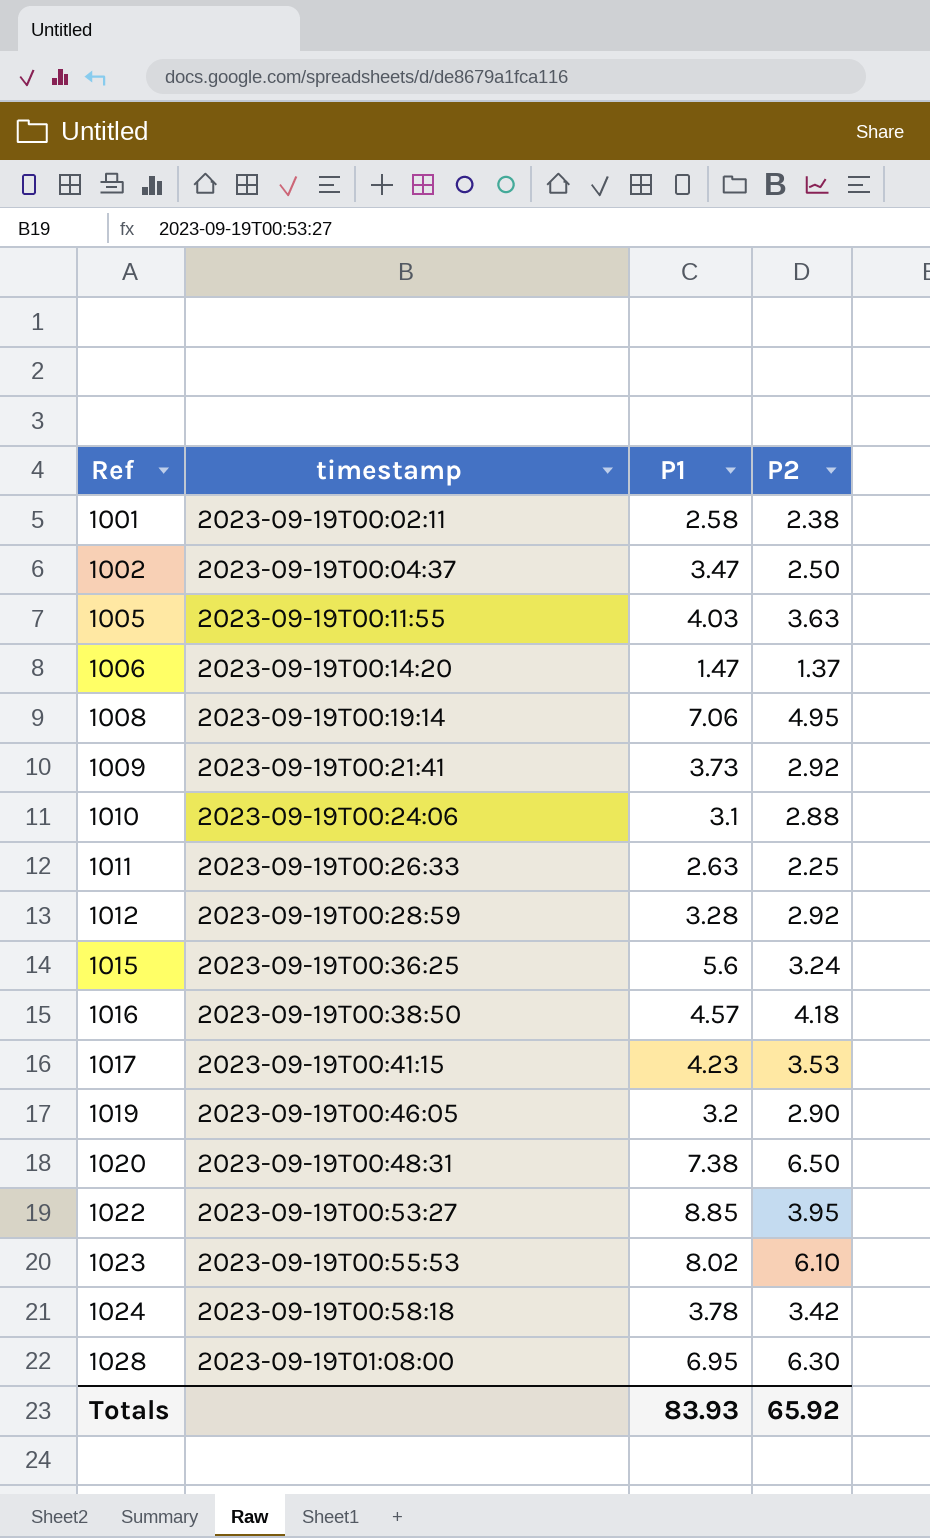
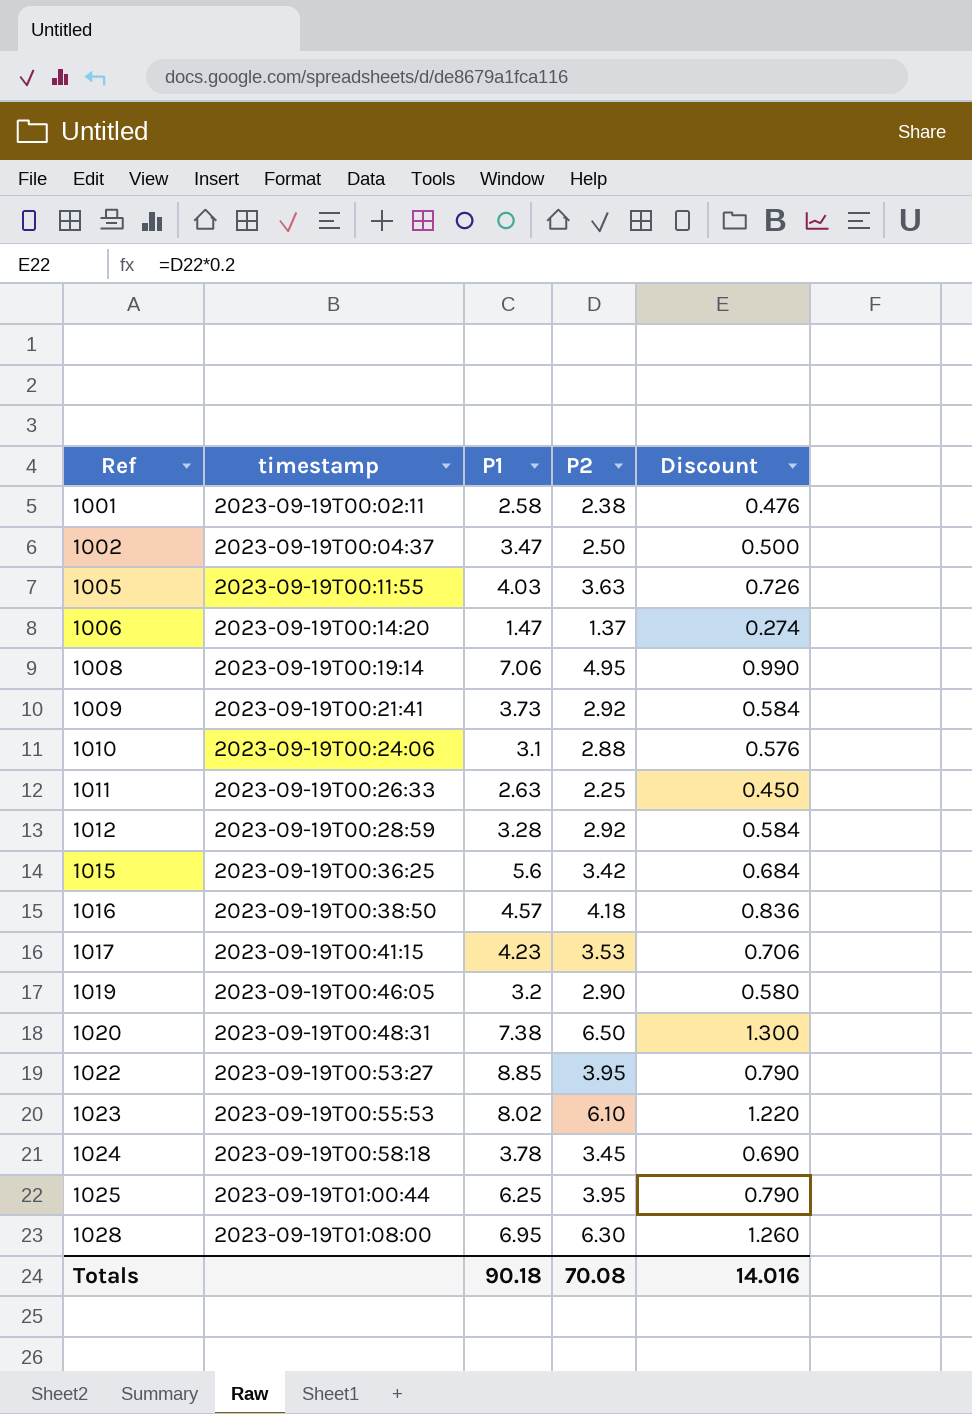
column Discount | formula: none -> [P2] * 0.2
1015 | P2: 3.24 -> 3.42
1024 | P2: 3.42 -> 3.45
row 1025: none -> 2023-09-19T01:00:44 | 6.25 | 3.95 | 0.790
Totals | P1: 83.93 -> 90.18
Totals | P2: 65.92 -> 70.08

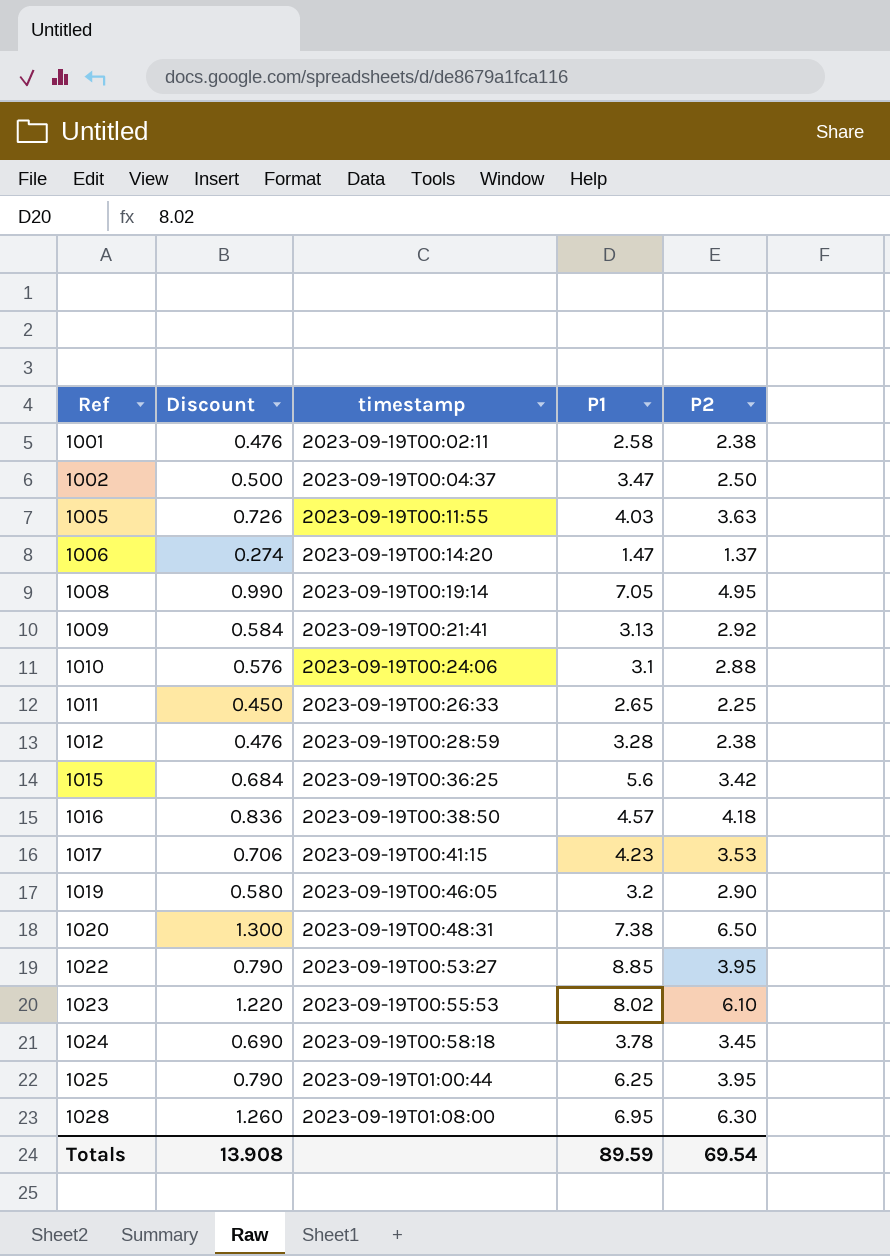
column Discount | position: 5 -> 2
1008 | P1: 7.06 -> 7.05
1009 | P1: 3.73 -> 3.13
1011 | P1: 2.63 -> 2.65
1012 | Discount: 0.584 -> 0.476
1012 | P2: 2.92 -> 2.38
Totals | Discount: 14.016 -> 13.908
Totals | P1: 90.18 -> 89.59
Totals | P2: 70.08 -> 69.54

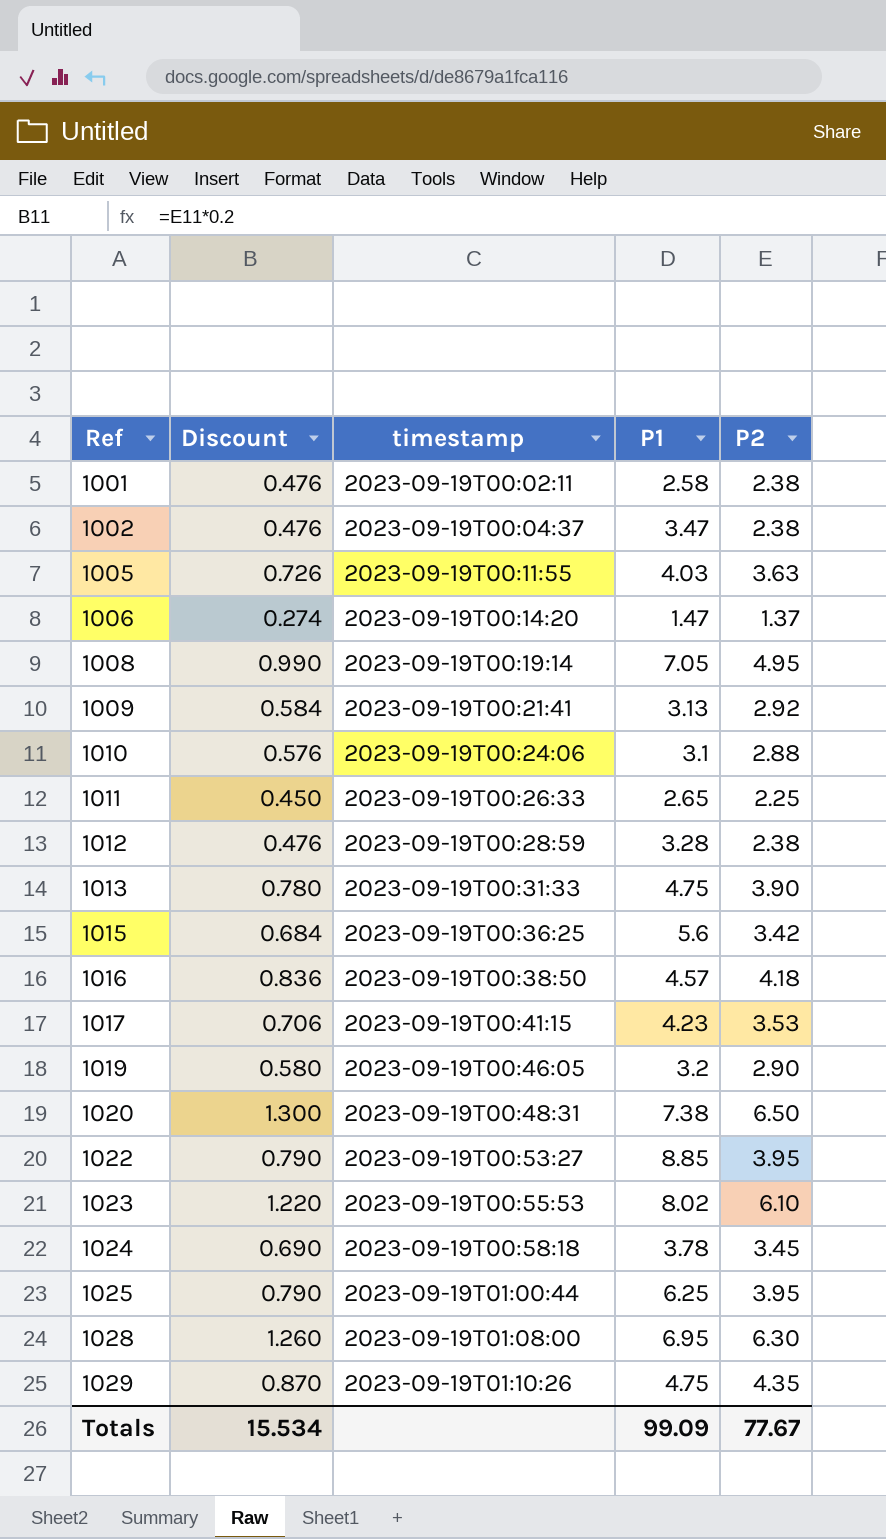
1002 | Discount: 0.500 -> 0.476
1002 | P2: 2.50 -> 2.38
row 1013: none -> 0.780 | 2023-09-19T00:31:33 | 4.75 | 3.90
row 1029: none -> 0.870 | 2023-09-19T01:10:26 | 4.75 | 4.35
Totals | Discount: 13.908 -> 15.534
Totals | P1: 89.59 -> 99.09
Totals | P2: 69.54 -> 77.67

